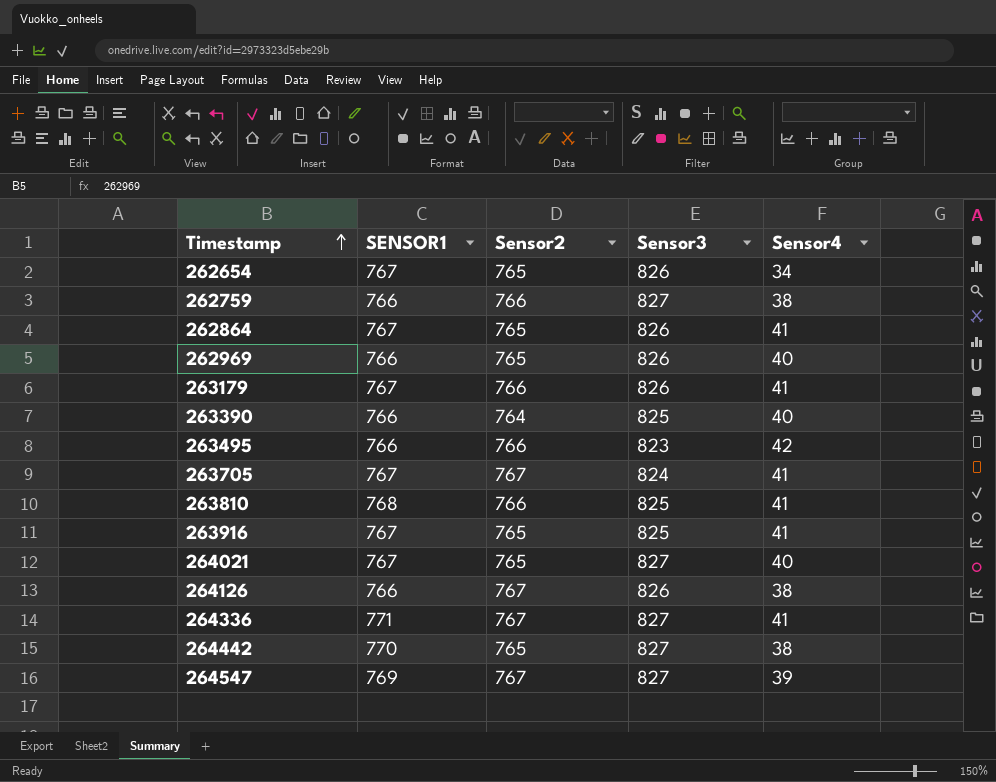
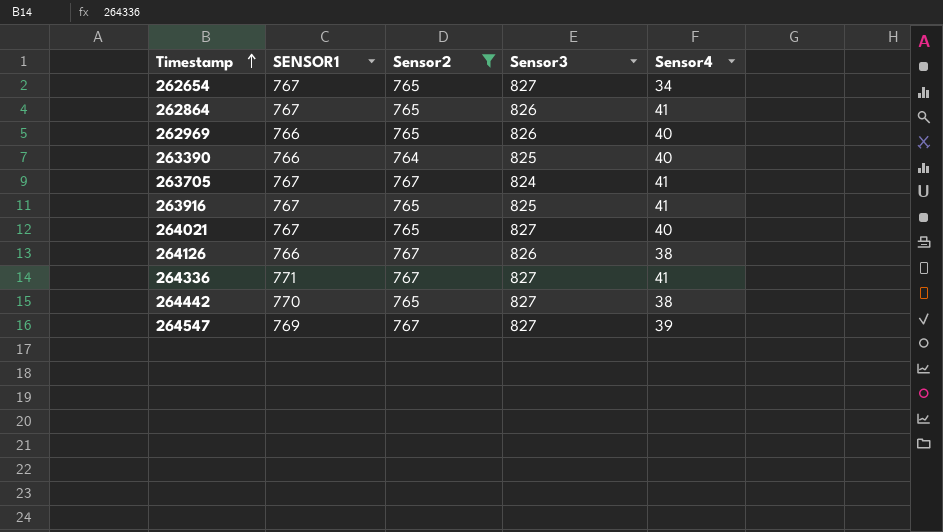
filter: none -> Sensor2 != 766
262654 | Sensor3: 826 -> 827

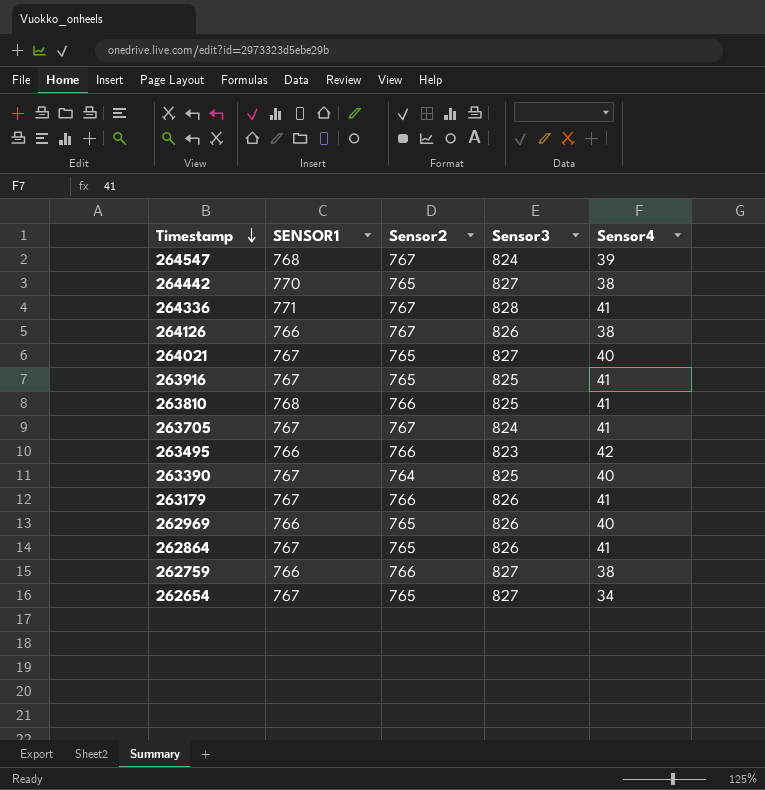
filter: Sensor2 != 766 -> none
row order: Timestamp ascending -> Timestamp descending
264547 | SENSOR1: 769 -> 768
264547 | Sensor3: 827 -> 824
264336 | Sensor3: 827 -> 828
263390 | SENSOR1: 766 -> 767

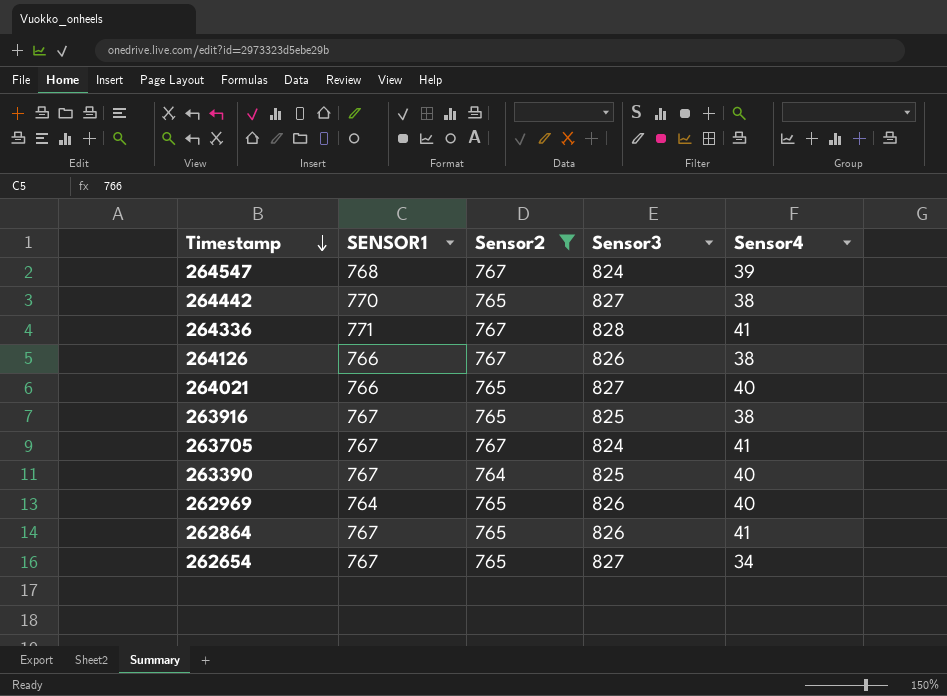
filter: none -> Sensor2 != 766
264021 | SENSOR1: 767 -> 766
263916 | Sensor4: 41 -> 38
262969 | SENSOR1: 766 -> 764

